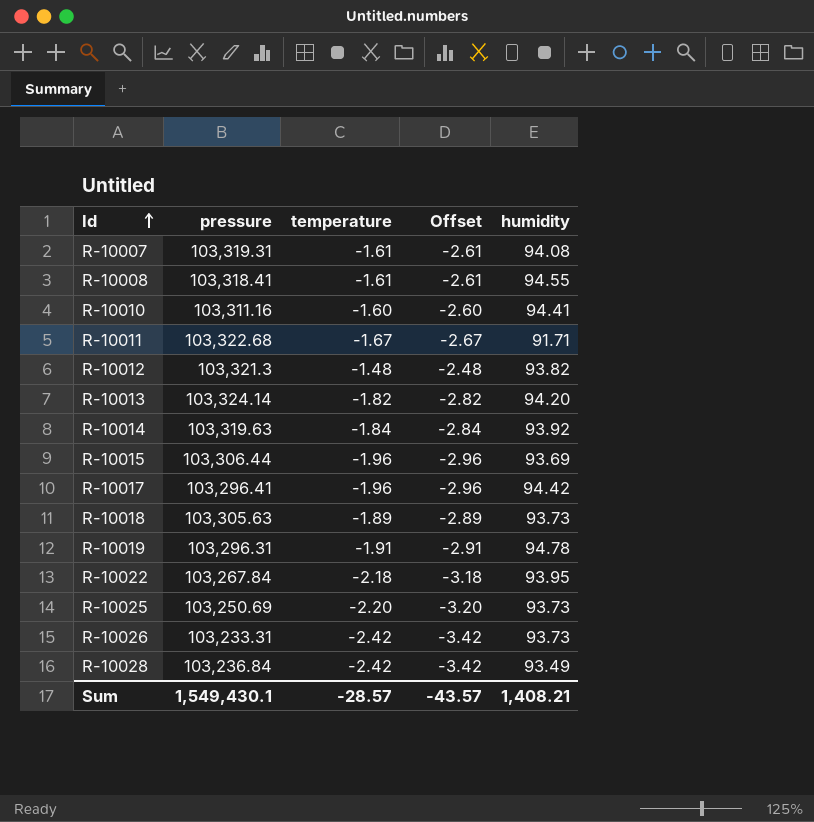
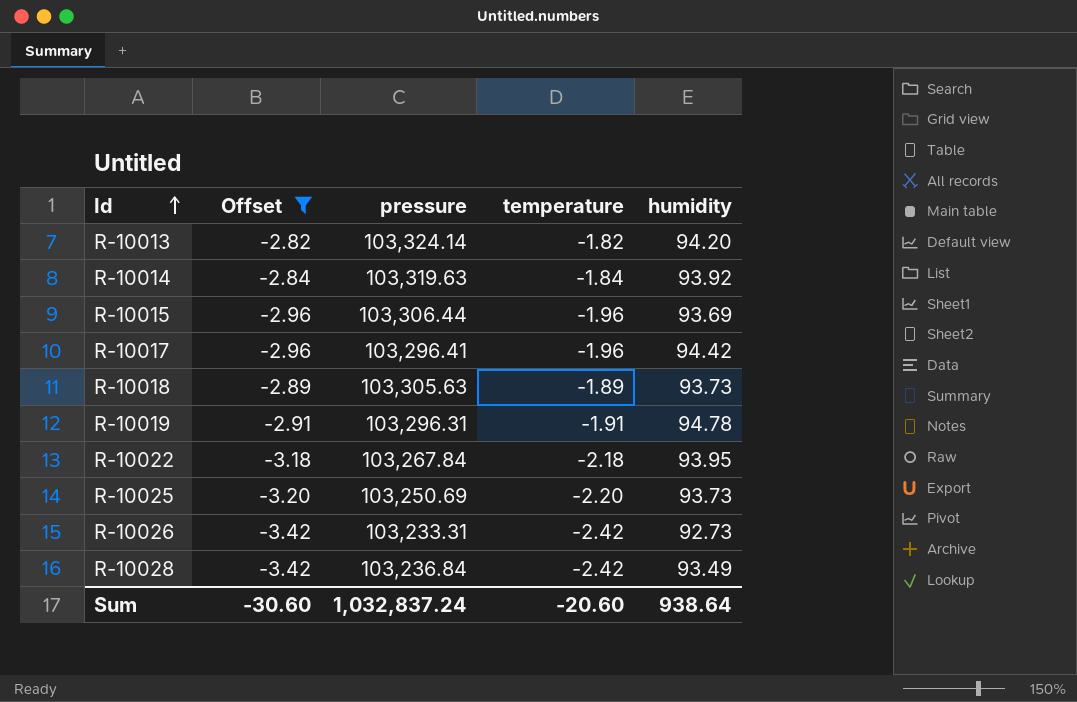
filter: none -> Offset <= -2.82
column Offset | position: 4 -> 2
R-10026 | humidity: 93.73 -> 92.73
Sum | Offset: -43.57 -> -30.60
Sum | pressure: 1,549,430.1 -> 1,032,837.24
Sum | temperature: -28.57 -> -20.60
Sum | humidity: 1,408.21 -> 938.64

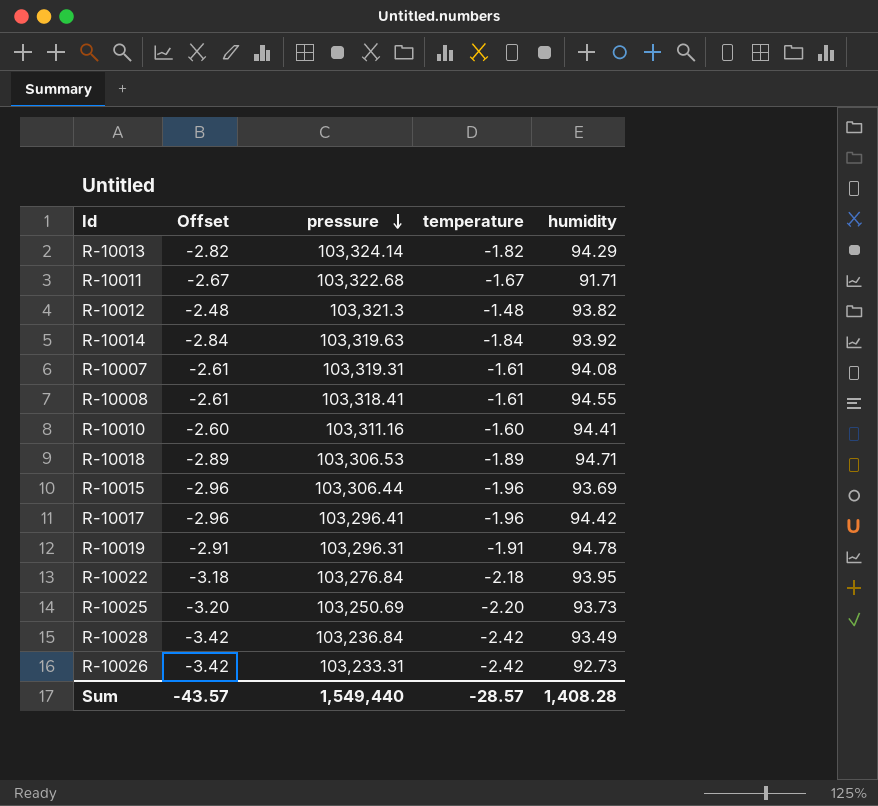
filter: Offset <= -2.82 -> none
row order: Id ascending -> pressure descending
R-10013 | humidity: 94.20 -> 94.29
R-10018 | pressure: 103,305.63 -> 103,306.53
R-10018 | humidity: 93.73 -> 94.71
R-10022 | pressure: 103,267.84 -> 103,276.84
Sum | Offset: -30.60 -> -43.57
Sum | pressure: 1,032,837.24 -> 1,549,440
Sum | temperature: -20.60 -> -28.57
Sum | humidity: 938.64 -> 1,408.28

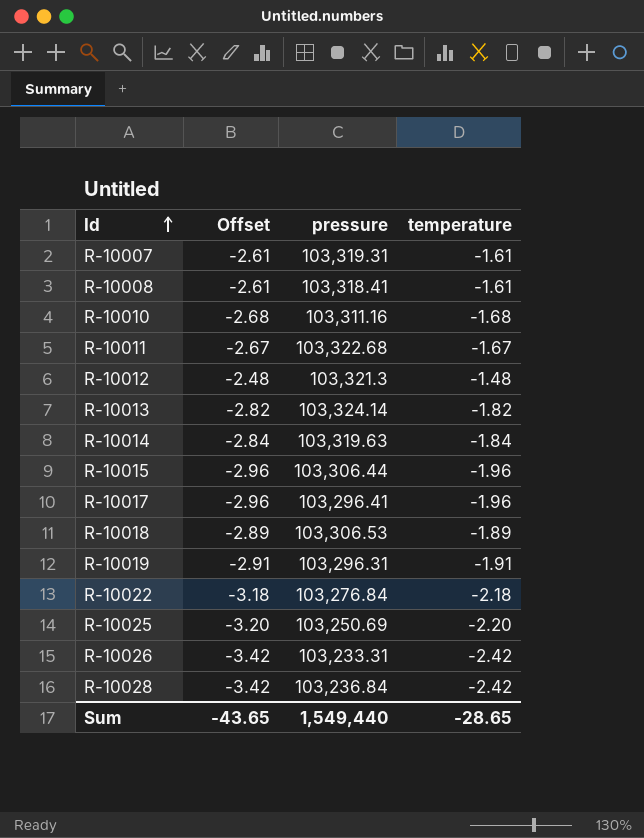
row order: pressure descending -> Id ascending
column humidity | position: 5 -> none
R-10010 | Offset: -2.60 -> -2.68
R-10010 | temperature: -1.60 -> -1.68
Sum | Offset: -43.57 -> -43.65
Sum | temperature: -28.57 -> -28.65

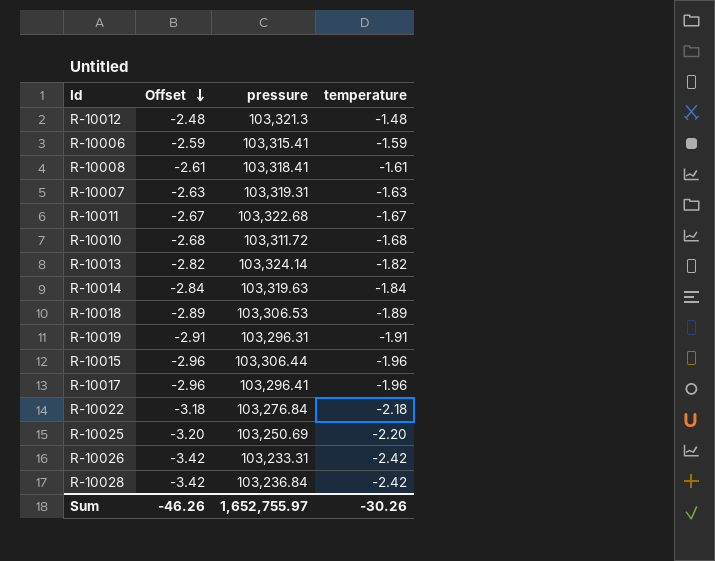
row order: Id ascending -> Offset descending
row R-10006: none -> -2.59 | 103,315.41 | -1.59
R-10007 | Offset: -2.61 -> -2.63
R-10007 | temperature: -1.61 -> -1.63
R-10010 | pressure: 103,311.16 -> 103,311.72
Sum | Offset: -43.65 -> -46.26
Sum | pressure: 1,549,440 -> 1,652,755.97
Sum | temperature: -28.65 -> -30.26

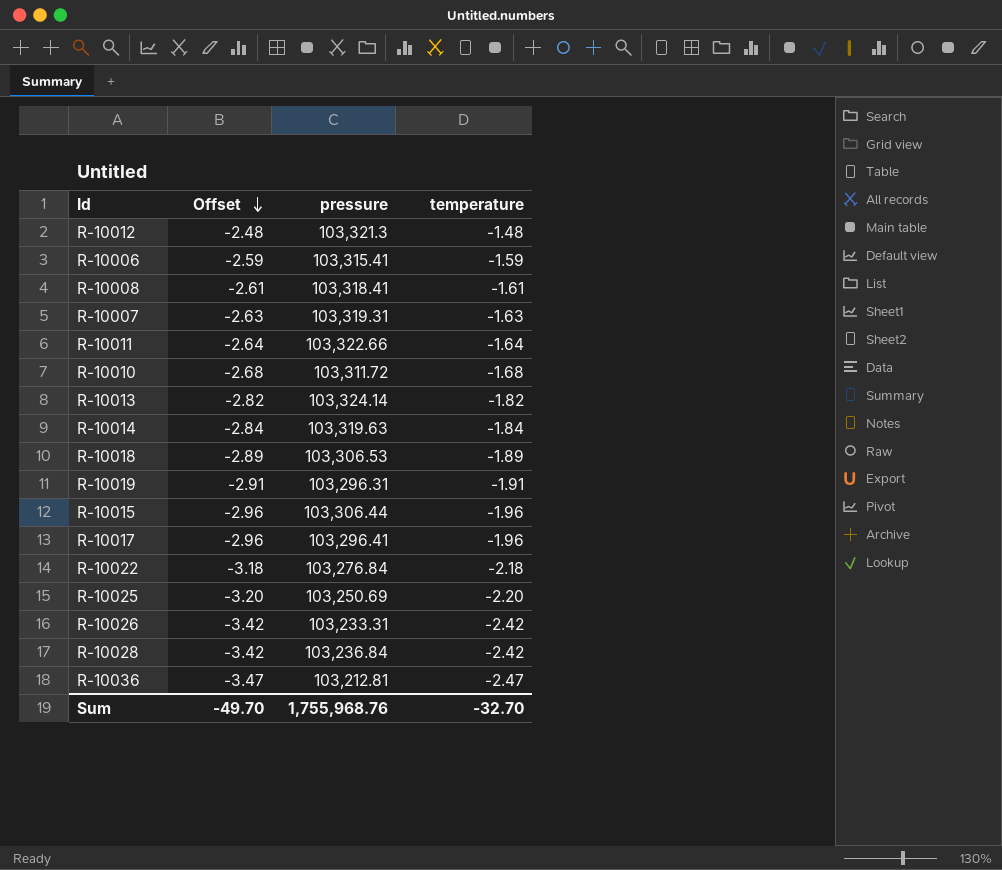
R-10011 | Offset: -2.67 -> -2.64
R-10011 | pressure: 103,322.68 -> 103,322.66
R-10011 | temperature: -1.67 -> -1.64
row R-10036: none -> -3.47 | 103,212.81 | -2.47
Sum | Offset: -46.26 -> -49.70
Sum | pressure: 1,652,755.97 -> 1,755,968.76
Sum | temperature: -30.26 -> -32.70

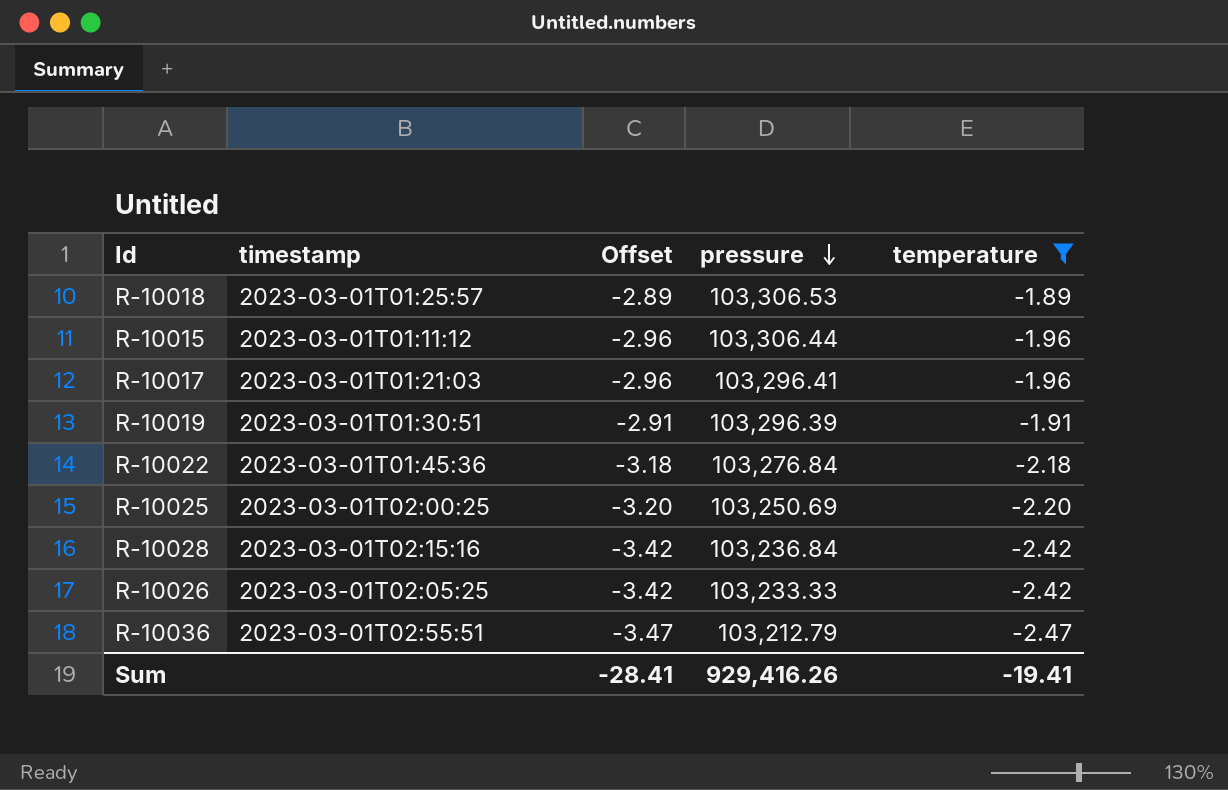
filter: none -> temperature <= -1.89
row order: Offset descending -> pressure descending
column timestamp | position: none -> 2
R-10019 | pressure: 103,296.31 -> 103,296.39
R-10026 | pressure: 103,233.31 -> 103,233.33
R-10036 | pressure: 103,212.81 -> 103,212.79
Sum | Offset: -49.70 -> -28.41
Sum | pressure: 1,755,968.76 -> 929,416.26
Sum | temperature: -32.70 -> -19.41

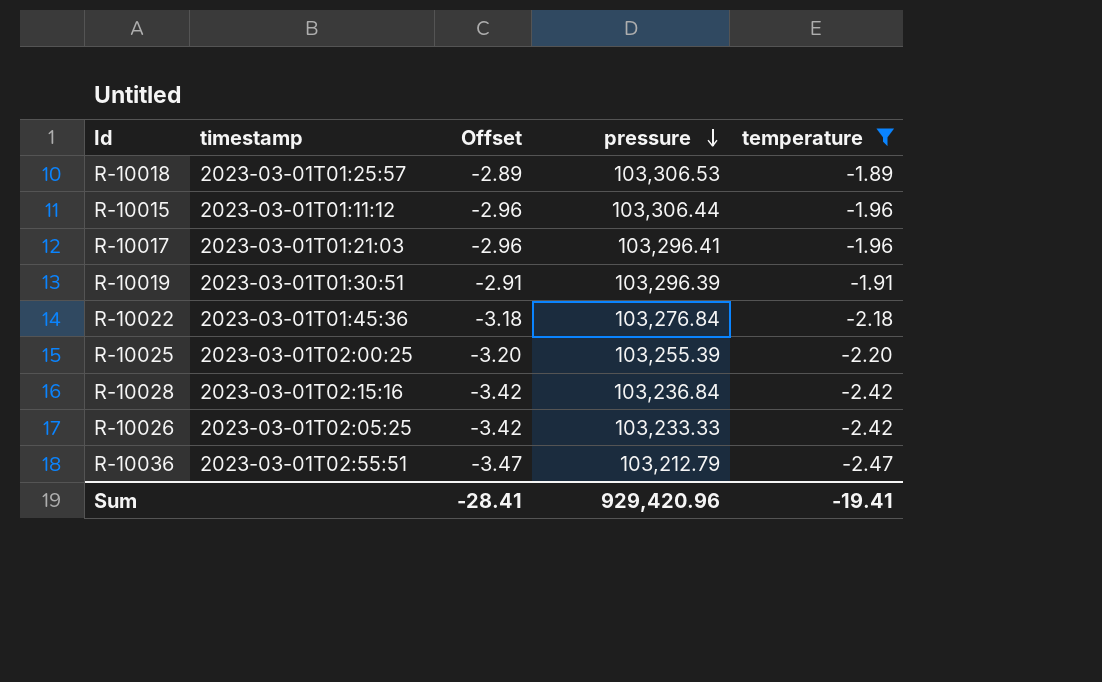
R-10025 | pressure: 103,250.69 -> 103,255.39
Sum | pressure: 929,416.26 -> 929,420.96

